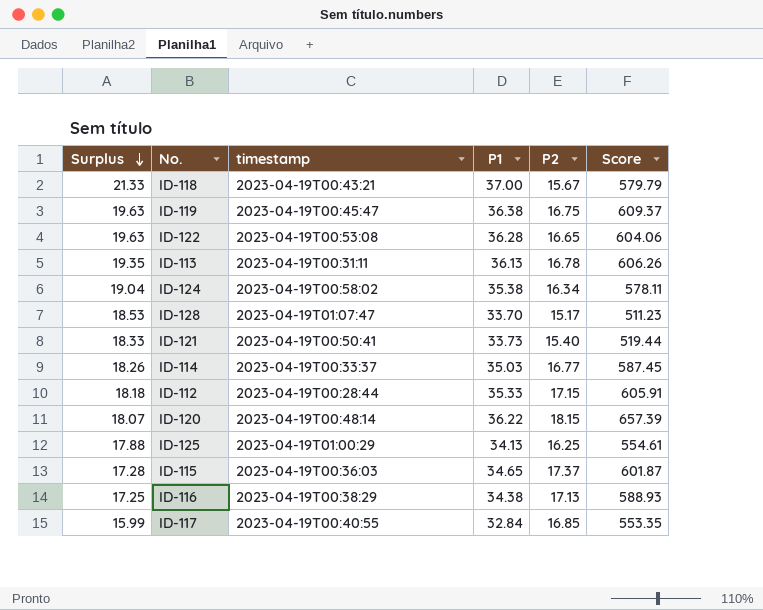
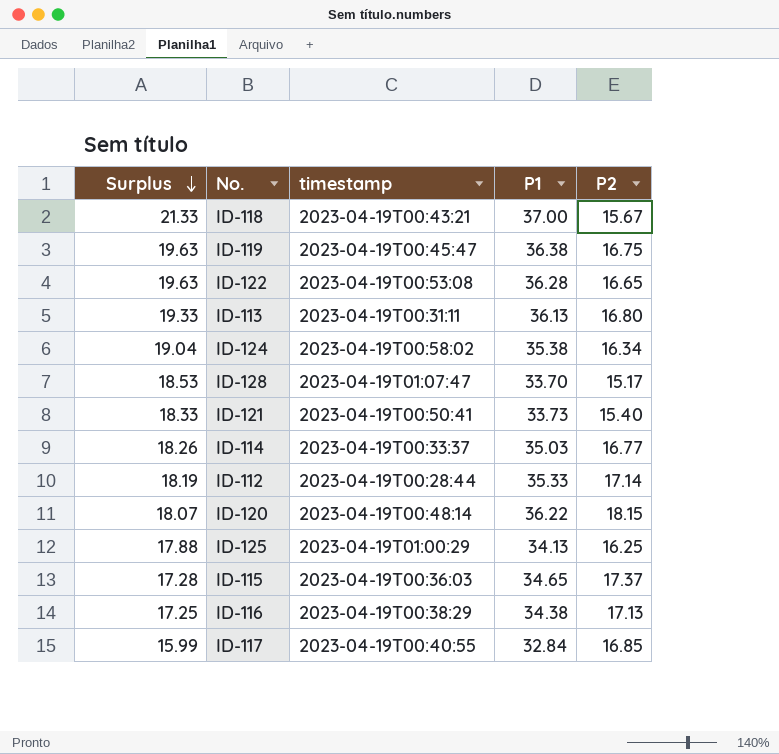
column Score | formula: [P1] * [P2] -> none
ID-113 | Surplus: 19.35 -> 19.33
ID-113 | P2: 16.78 -> 16.80
ID-112 | Surplus: 18.18 -> 18.19
ID-112 | P2: 17.15 -> 17.14

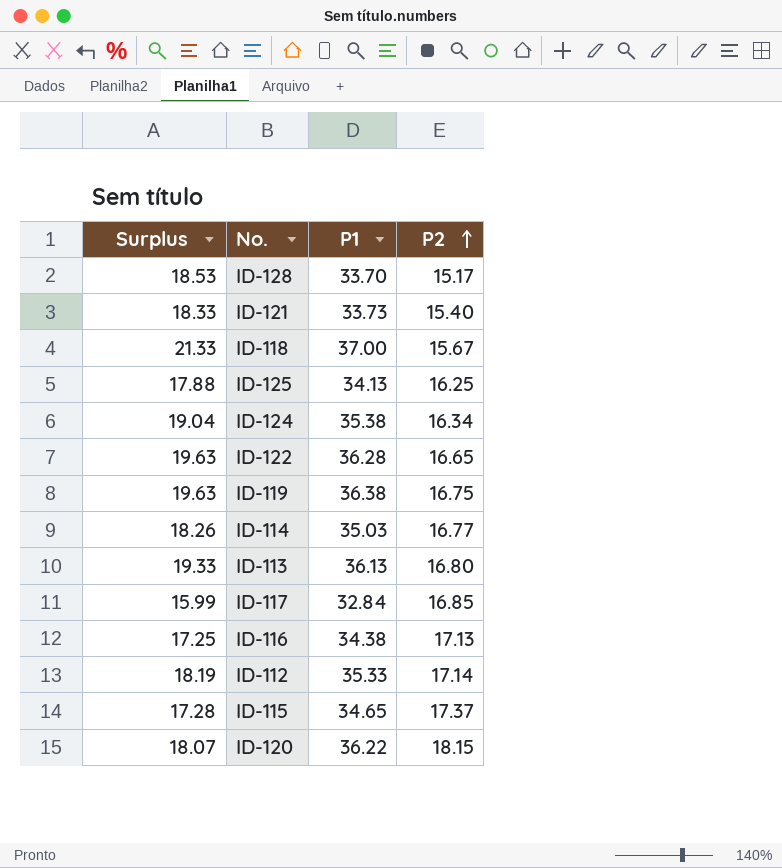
row order: Surplus descending -> P2 ascending
column timestamp | position: 3 -> none

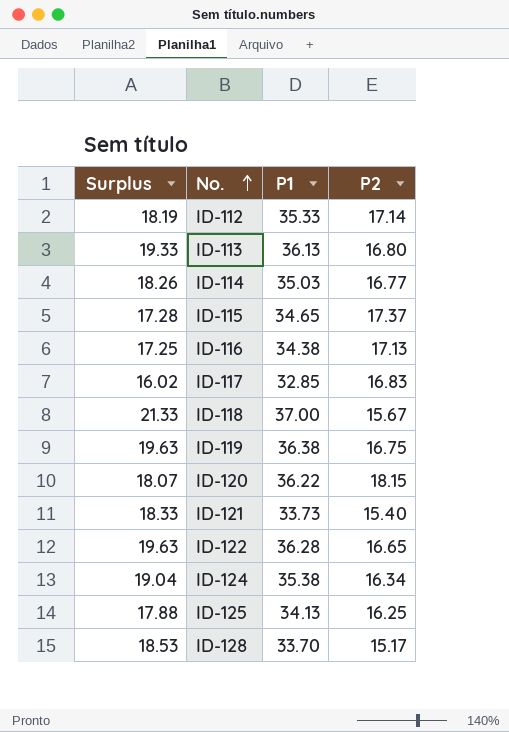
row order: P2 ascending -> No. ascending
ID-117 | Surplus: 15.99 -> 16.02
ID-117 | P1: 32.84 -> 32.85
ID-117 | P2: 16.85 -> 16.83

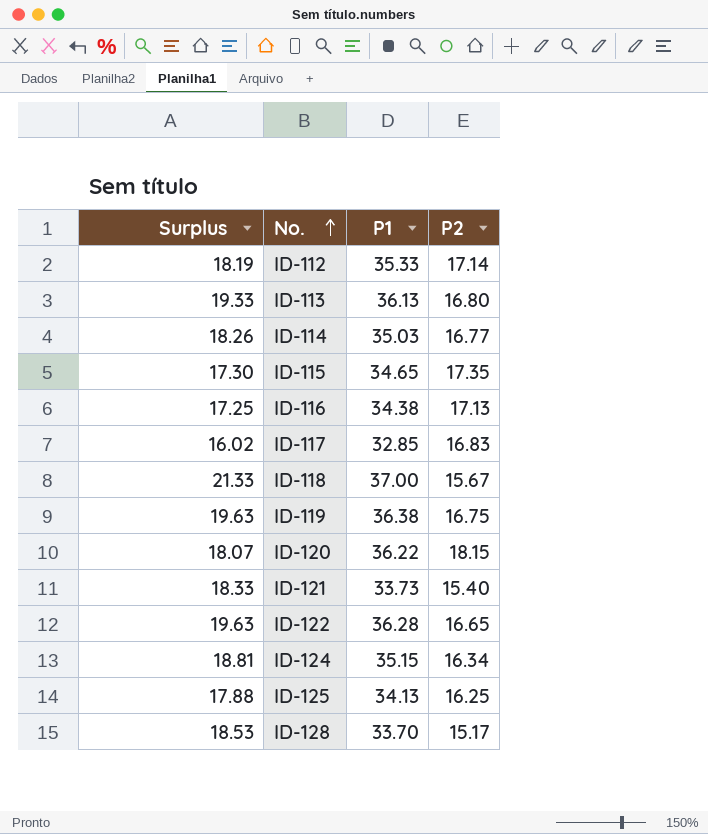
ID-115 | Surplus: 17.28 -> 17.30
ID-115 | P2: 17.37 -> 17.35
ID-124 | Surplus: 19.04 -> 18.81
ID-124 | P1: 35.38 -> 35.15

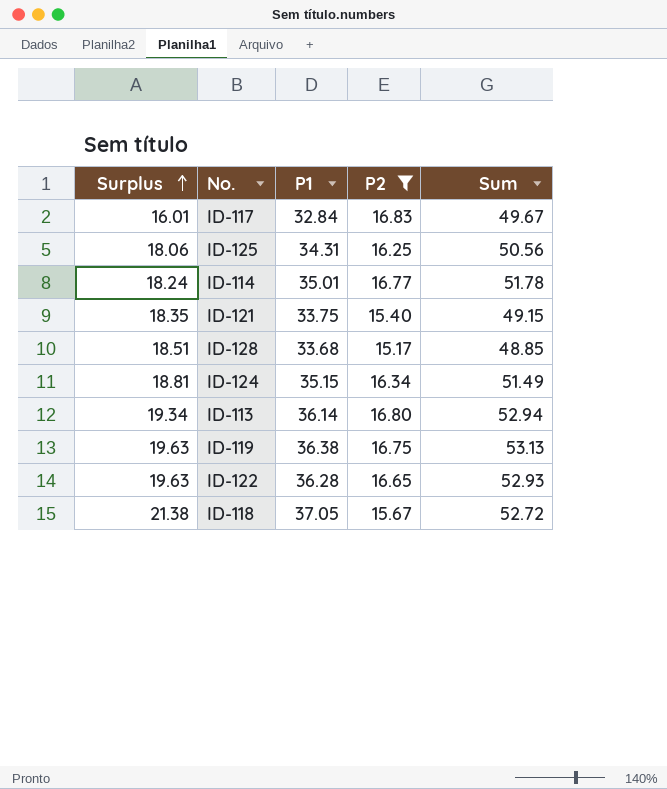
filter: none -> P2 <= 16.83
row order: No. ascending -> Surplus ascending
column Sum | formula: none -> [P1] + [P2]
ID-117 | Surplus: 16.02 -> 16.01
ID-117 | P1: 32.85 -> 32.84
ID-125 | Surplus: 17.88 -> 18.06
ID-125 | P1: 34.13 -> 34.31
ID-114 | Surplus: 18.26 -> 18.24
ID-114 | P1: 35.03 -> 35.01
ID-121 | Surplus: 18.33 -> 18.35
ID-121 | P1: 33.73 -> 33.75
ID-128 | Surplus: 18.53 -> 18.51
ID-128 | P1: 33.70 -> 33.68
ID-113 | Surplus: 19.33 -> 19.34
ID-113 | P1: 36.13 -> 36.14
ID-118 | Surplus: 21.33 -> 21.38
ID-118 | P1: 37.00 -> 37.05

